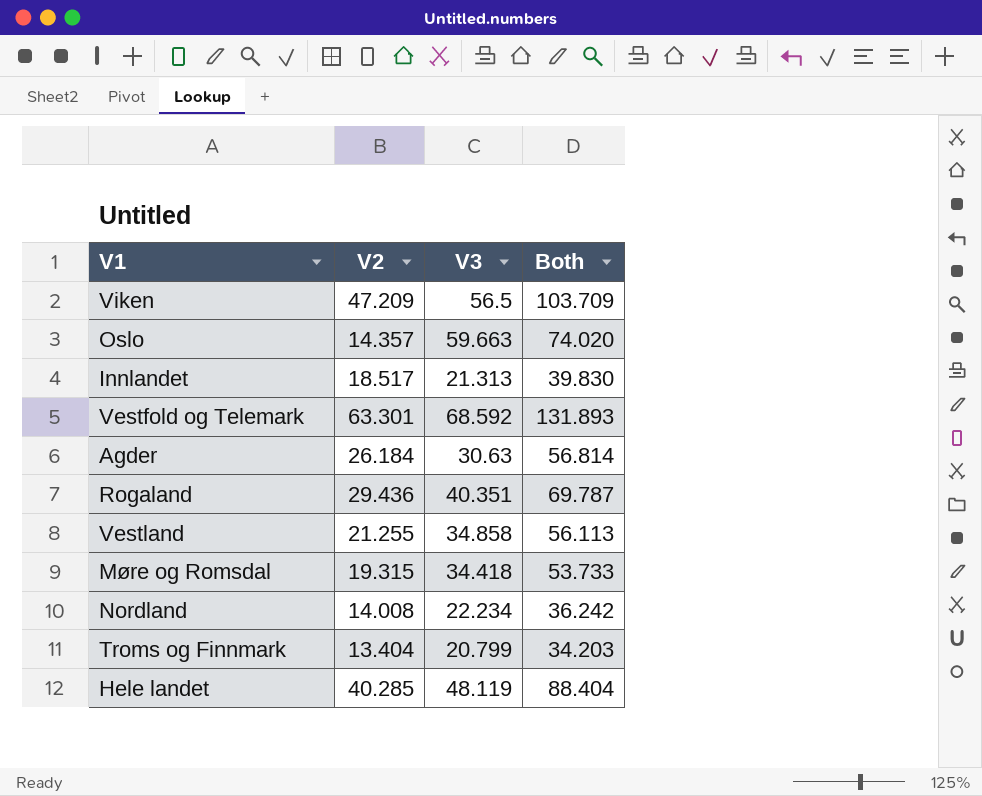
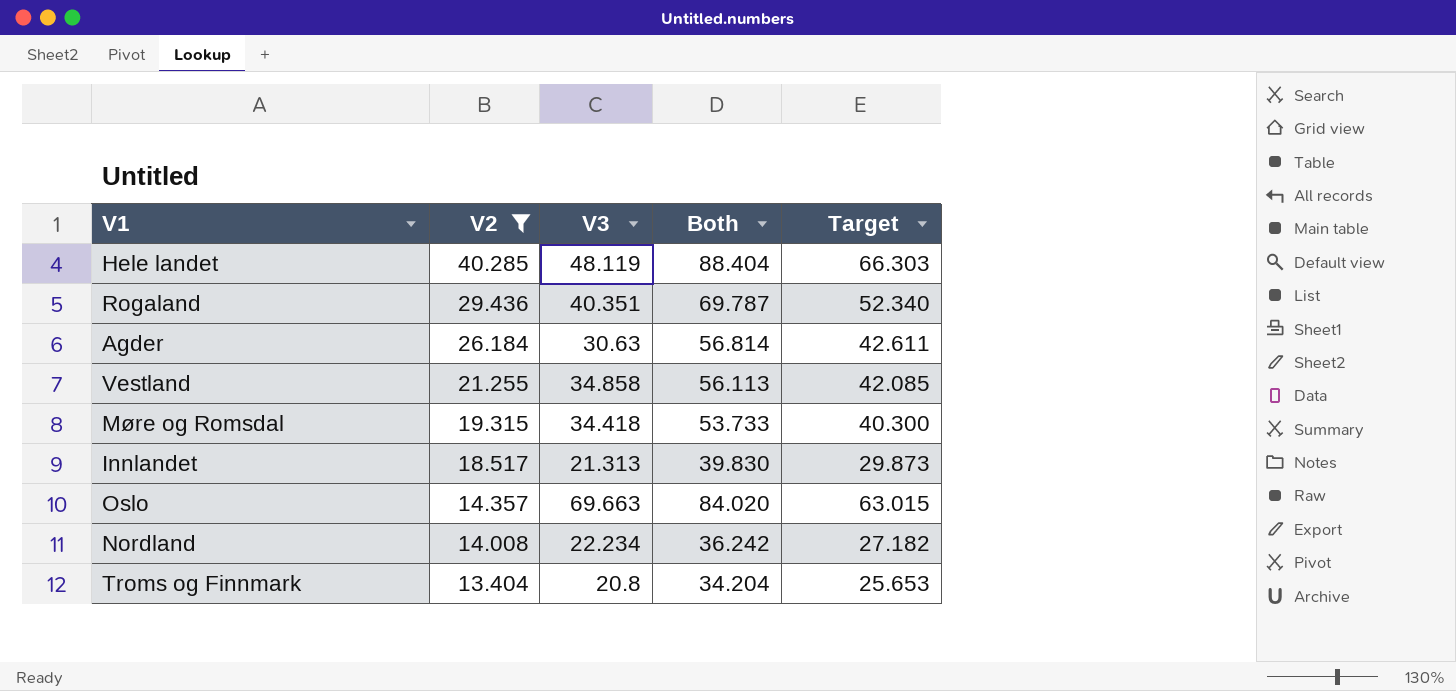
filter: none -> V2 <= 40.285
row order: none -> V2 descending
column Target | formula: none -> [Both] * 0.75
Oslo | V3: 59.663 -> 69.663
Oslo | Both: 74.020 -> 84.020
Troms og Finnmark | V3: 20.799 -> 20.8
Troms og Finnmark | Both: 34.203 -> 34.204

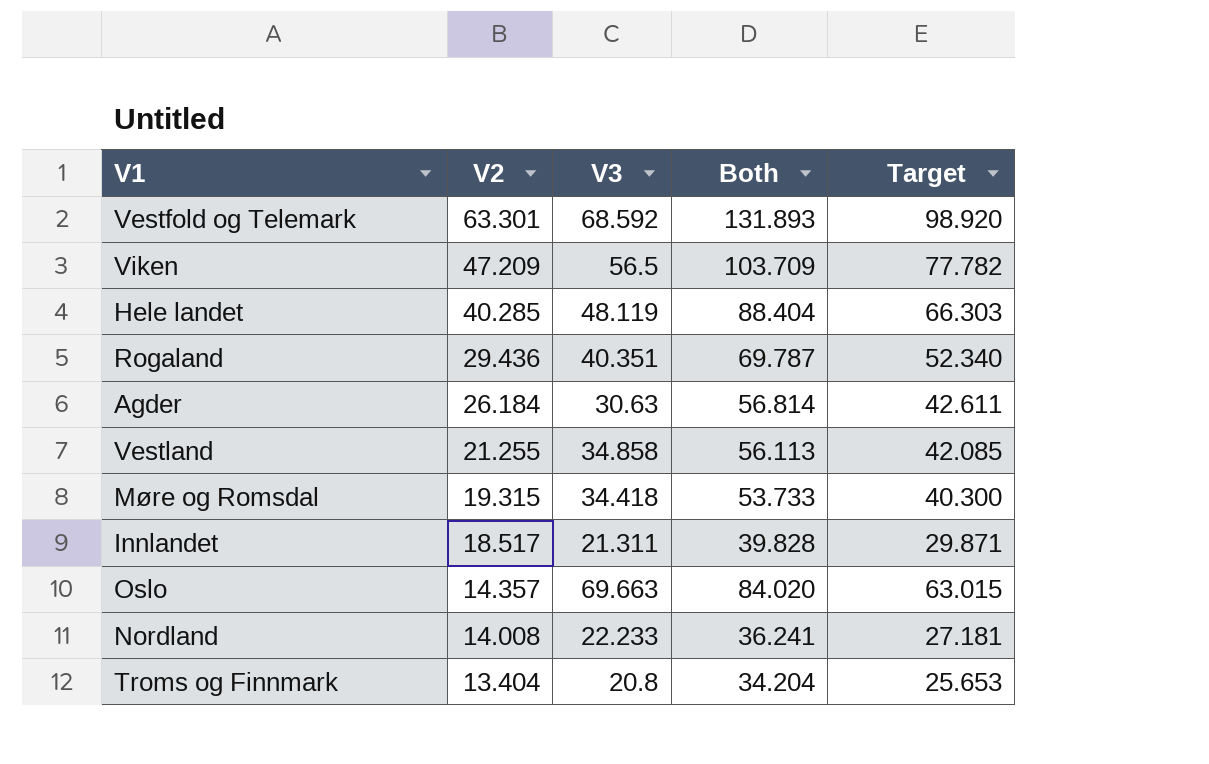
filter: V2 <= 40.285 -> none
Innlandet | V3: 21.313 -> 21.311
Innlandet | Both: 39.830 -> 39.828
Innlandet | Target: 29.873 -> 29.871
Nordland | V3: 22.234 -> 22.233
Nordland | Both: 36.242 -> 36.241
Nordland | Target: 27.182 -> 27.181

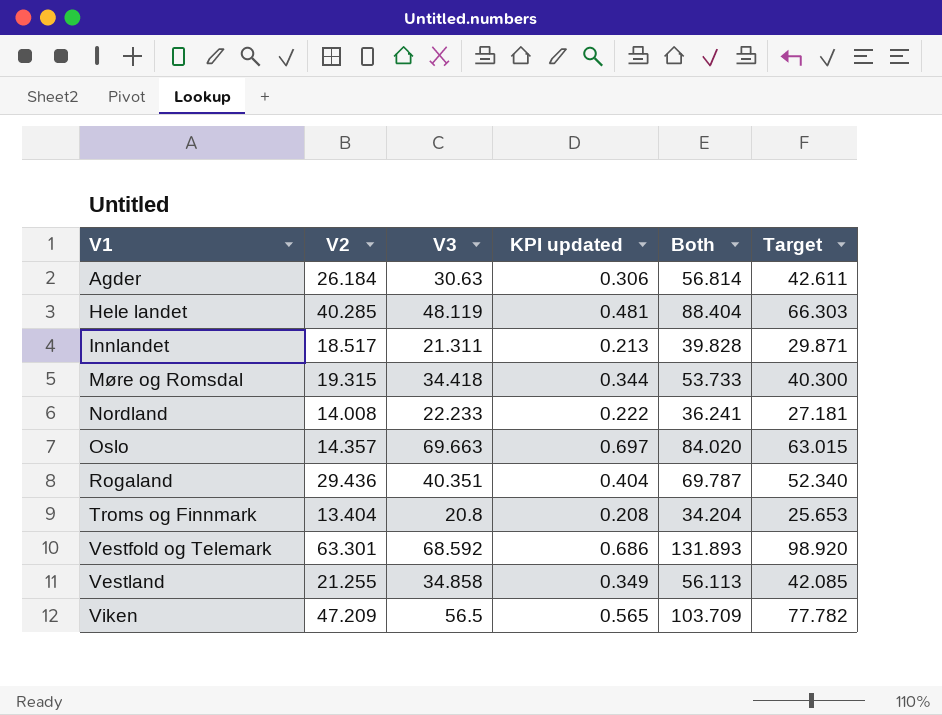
row order: V2 descending -> V1 ascending
column KPI updated | formula: none -> [V3] * 0.01

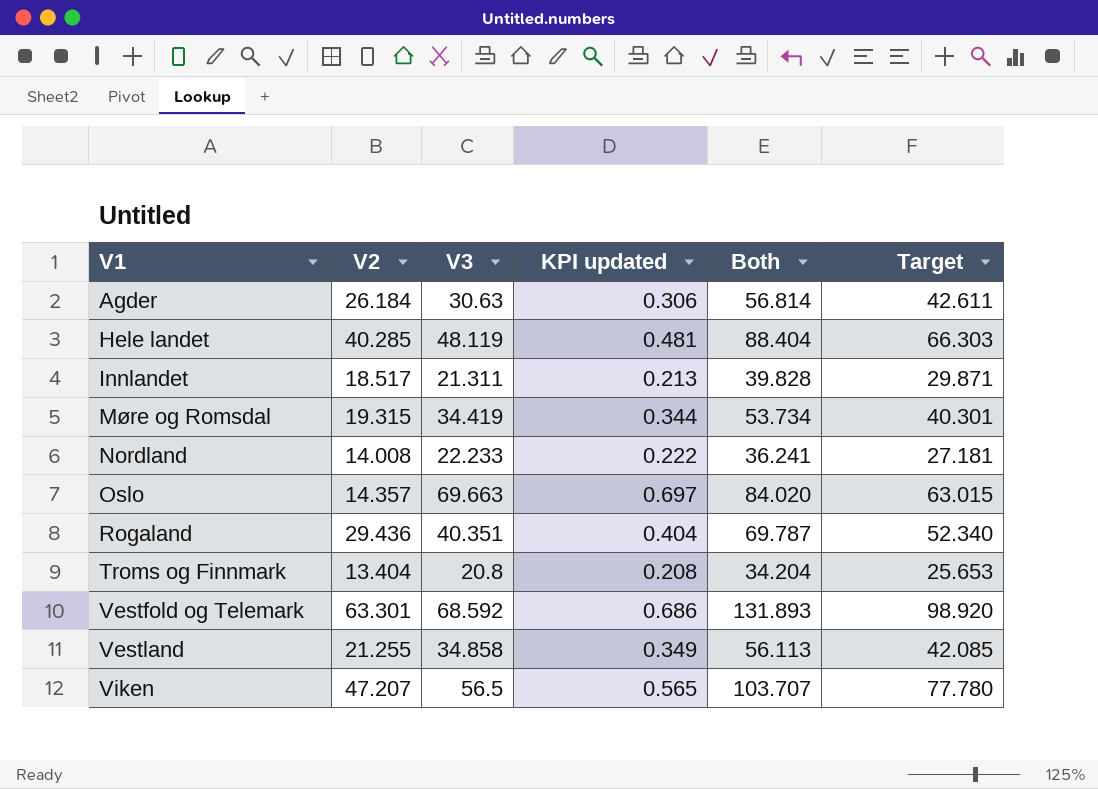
Møre og Romsdal | V3: 34.418 -> 34.419
Møre og Romsdal | Both: 53.733 -> 53.734
Møre og Romsdal | Target: 40.300 -> 40.301
Viken | V2: 47.209 -> 47.207
Viken | Both: 103.709 -> 103.707
Viken | Target: 77.782 -> 77.780

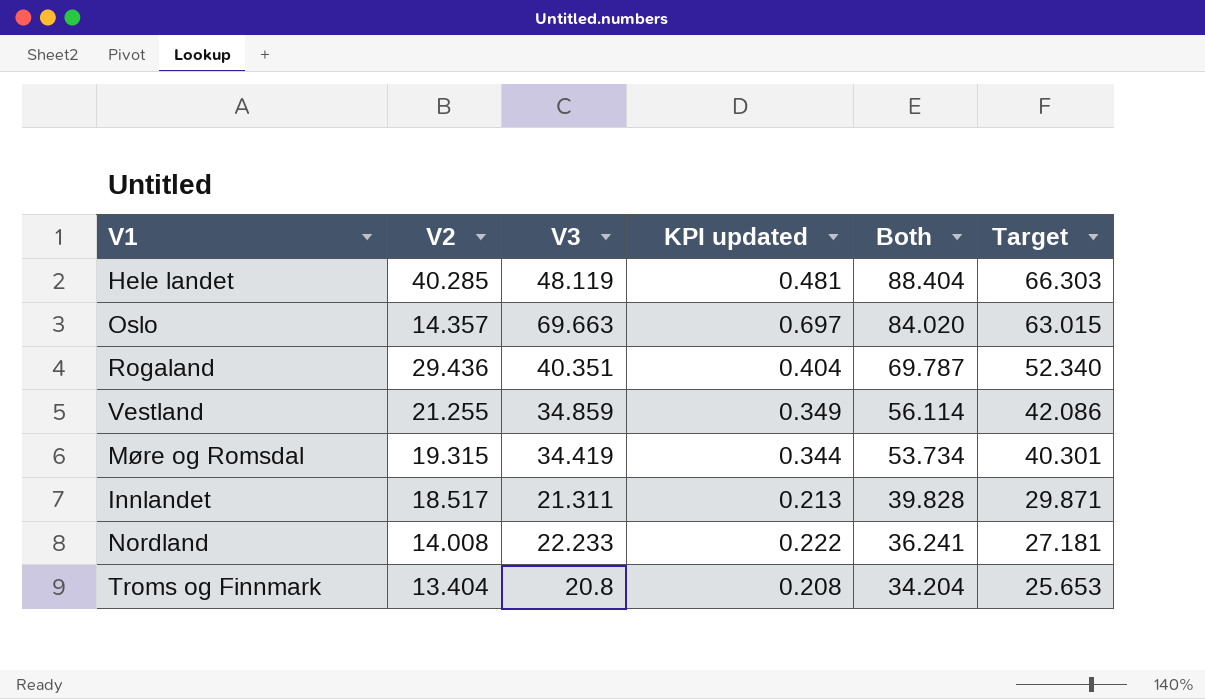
row order: V1 ascending -> Both descending
row Agder: 26.184 | 30.63 | 0.306 | 56.814 | 42.611 -> none
row Vestfold og Telemark: 63.301 | 68.592 | 0.686 | 131.893 | 98.920 -> none
row Viken: 47.207 | 56.5 | 0.565 | 103.707 | 77.780 -> none
Vestland | V3: 34.858 -> 34.859
Vestland | Both: 56.113 -> 56.114
Vestland | Target: 42.085 -> 42.086

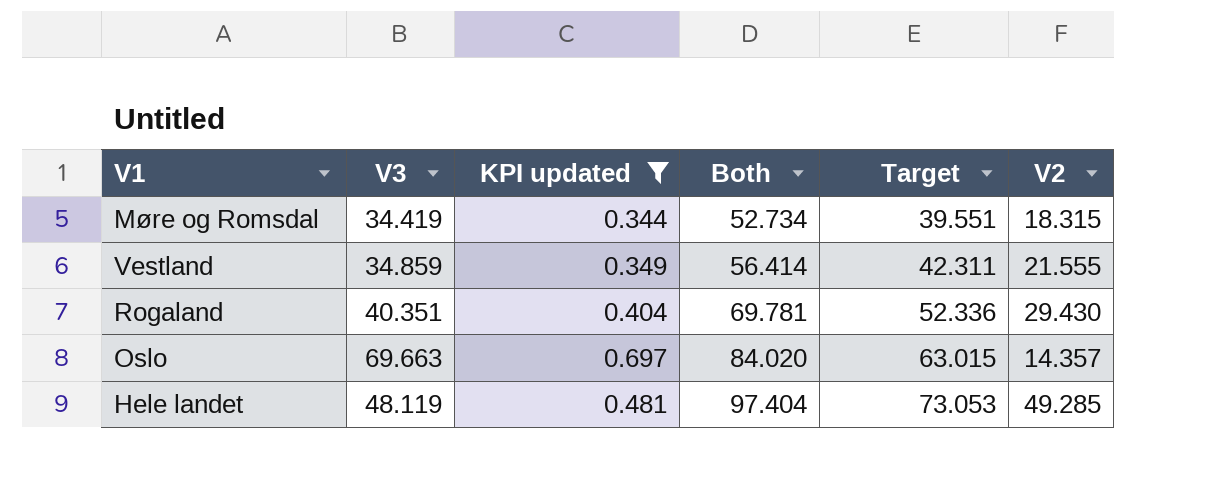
filter: none -> KPI updated >= 0.344
row order: Both descending -> Both ascending
column V2 | position: 2 -> 6
Møre og Romsdal | Both: 53.734 -> 52.734
Møre og Romsdal | Target: 40.301 -> 39.551
Møre og Romsdal | V2: 19.315 -> 18.315
Vestland | Both: 56.114 -> 56.414
Vestland | Target: 42.086 -> 42.311
Vestland | V2: 21.255 -> 21.555
Rogaland | Both: 69.787 -> 69.781
Rogaland | Target: 52.340 -> 52.336
Rogaland | V2: 29.436 -> 29.430
Hele landet | Both: 88.404 -> 97.404
Hele landet | Target: 66.303 -> 73.053
Hele landet | V2: 40.285 -> 49.285

